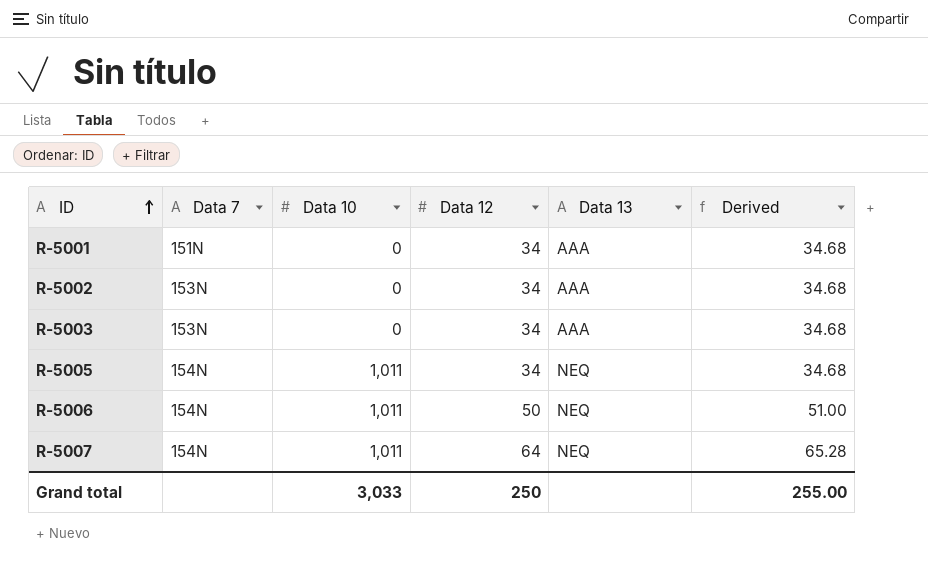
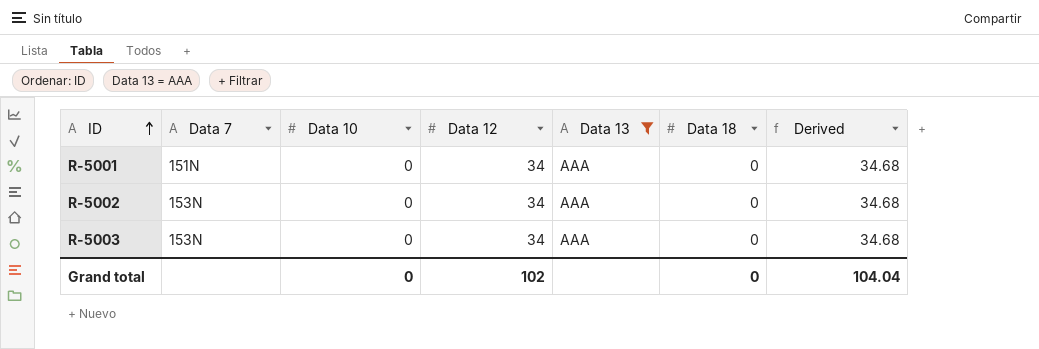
filter: none -> Data 13 = AAA
column Data 18 | position: none -> 6
Grand total | Data 10: 3,033 -> 0
Grand total | Data 12: 250 -> 102
Grand total | Derived: 255.00 -> 104.04

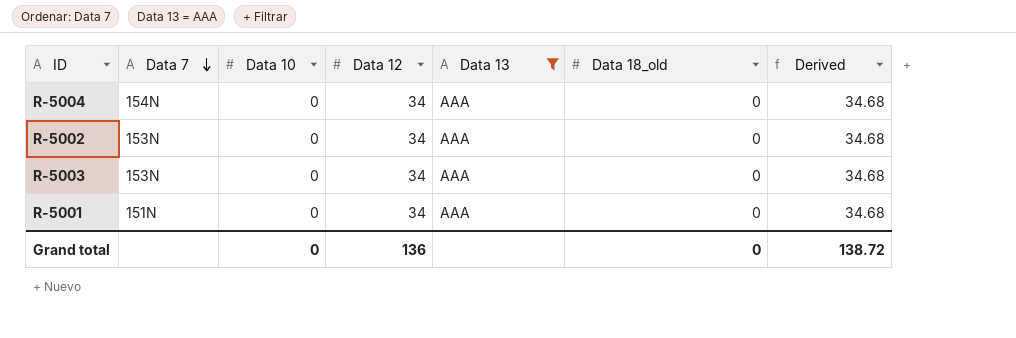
row order: ID ascending -> Data 7 descending
column name: Data 18 -> Data 18_old
row R-5004: none -> 154N | 0 | 34 | AAA | 0 | 34.68
Grand total | Data 12: 102 -> 136
Grand total | Derived: 104.04 -> 138.72

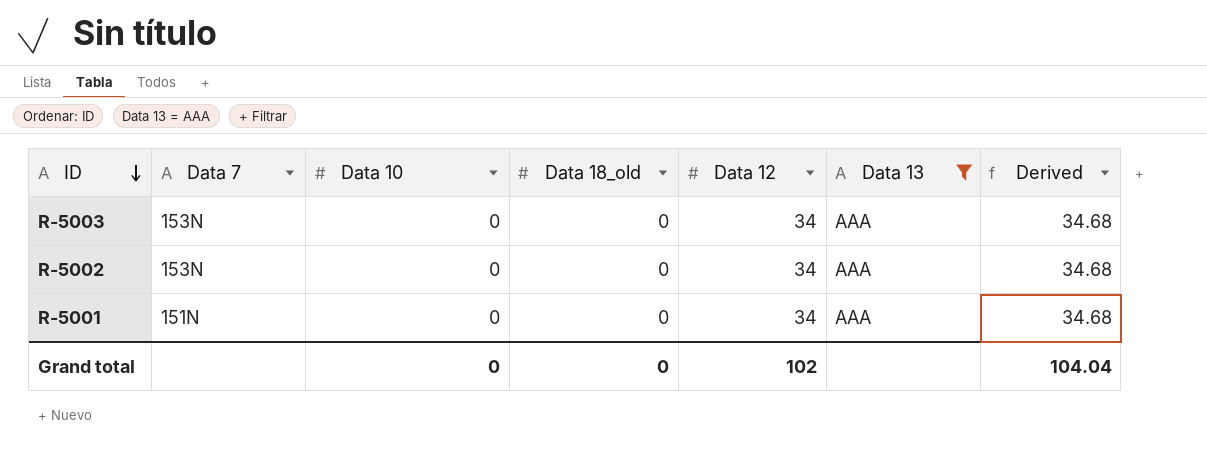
row order: Data 7 descending -> ID descending
column Data 18_old | position: 6 -> 4
row R-5004: 154N | 0 | 34 | AAA | 0 | 34.68 -> none
Grand total | Data 12: 136 -> 102
Grand total | Derived: 138.72 -> 104.04

